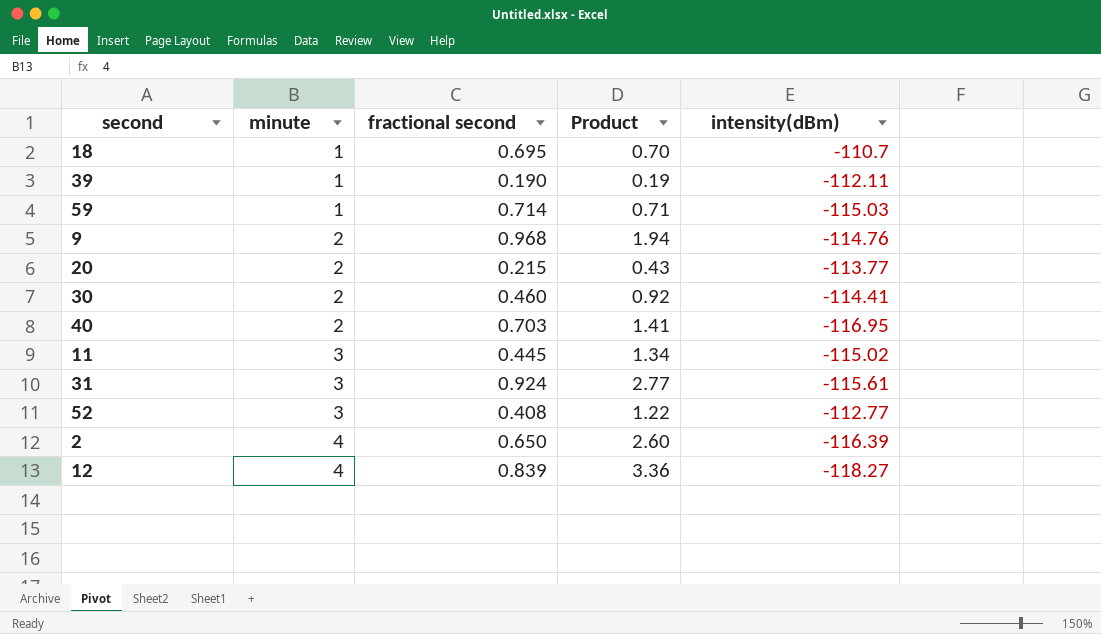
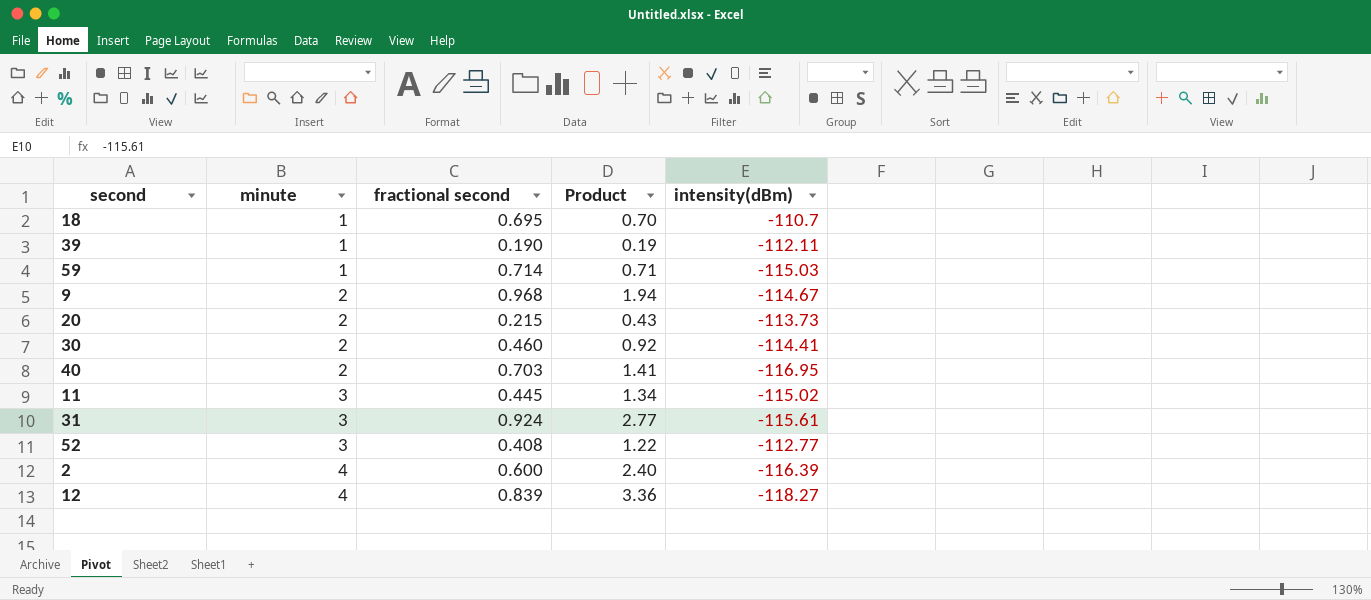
9 | intensity(dBm): -114.76 -> -114.67
20 | intensity(dBm): -113.77 -> -113.73
2 | fractional second: 0.650 -> 0.600
2 | Product: 2.60 -> 2.40

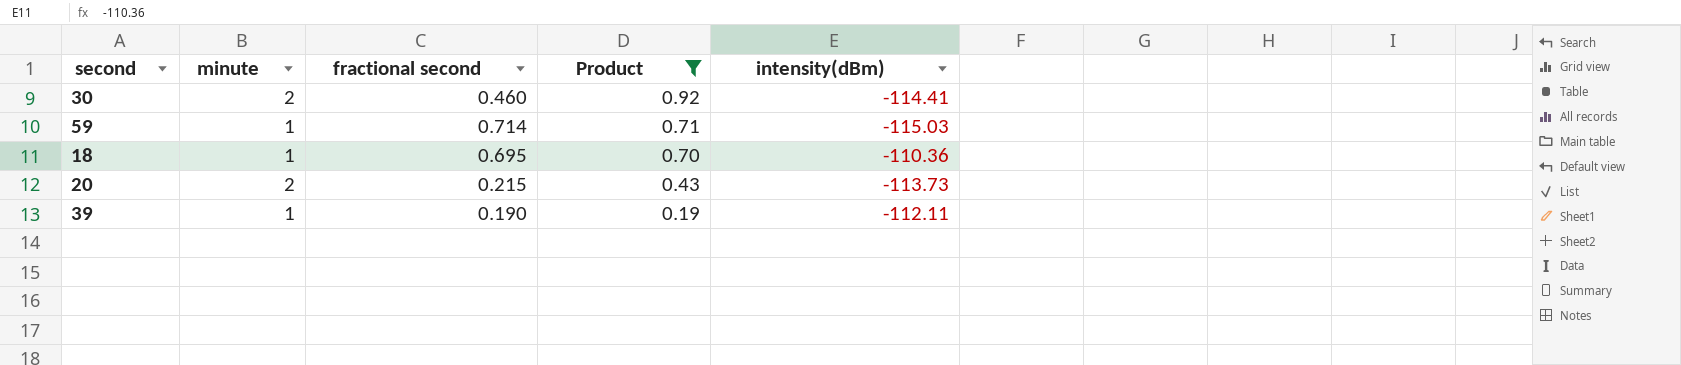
filter: none -> Product <= 0.92
row order: minute ascending -> Product descending
18 | intensity(dBm): -110.7 -> -110.36

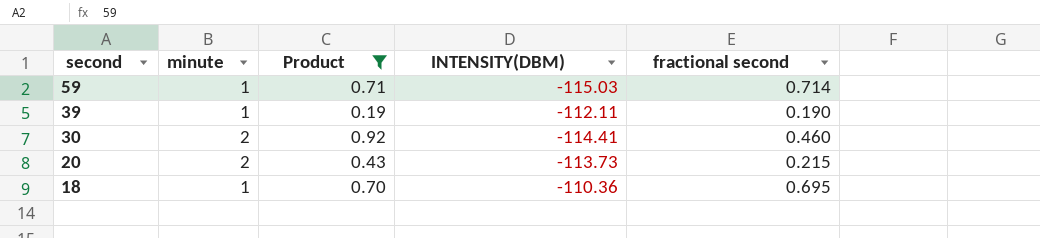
row order: Product descending -> second descending
column name: intensity(dBm) -> INTENSITY(DBM)
column fractional second | position: 3 -> 5

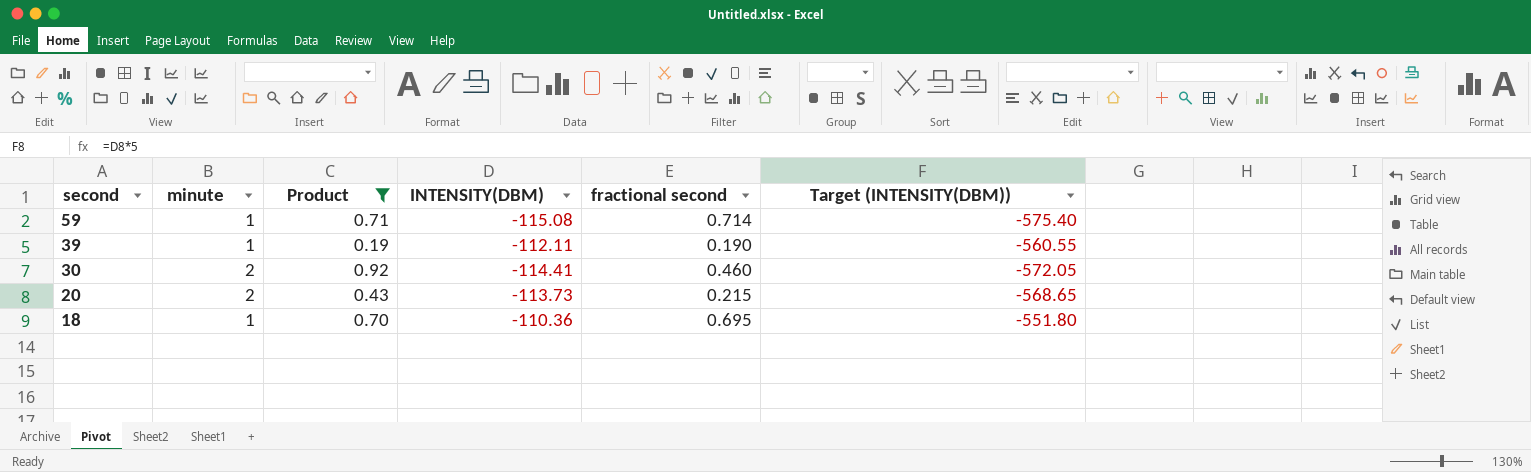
column Target (INTENSITY(DBM)) | formula: none -> [INTENSITY(DBM)] * 5
59 | INTENSITY(DBM): -115.03 -> -115.08

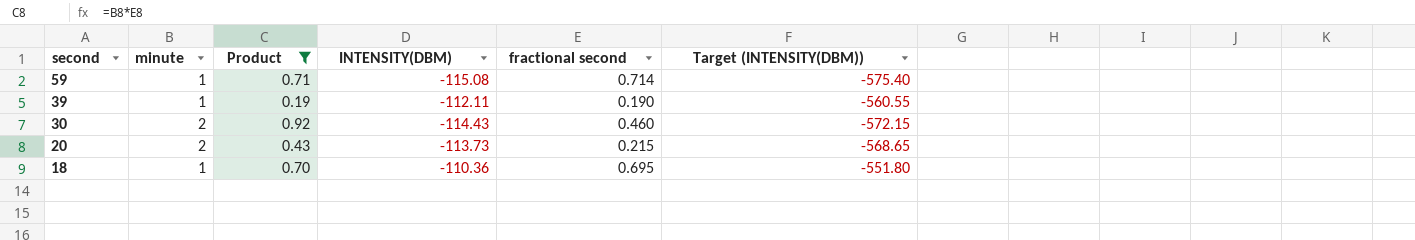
30 | INTENSITY(DBM): -114.41 -> -114.43
30 | Target (INTENSITY(DBM)): -572.05 -> -572.15

